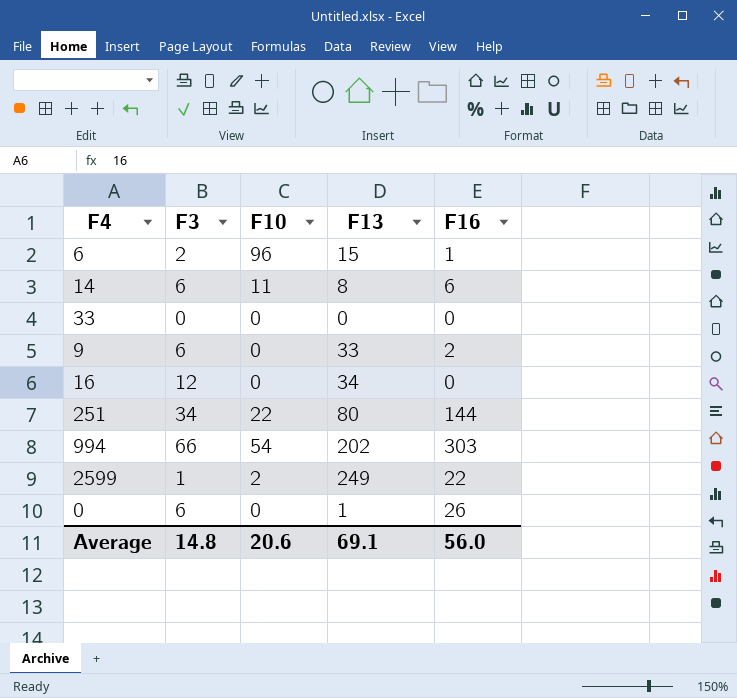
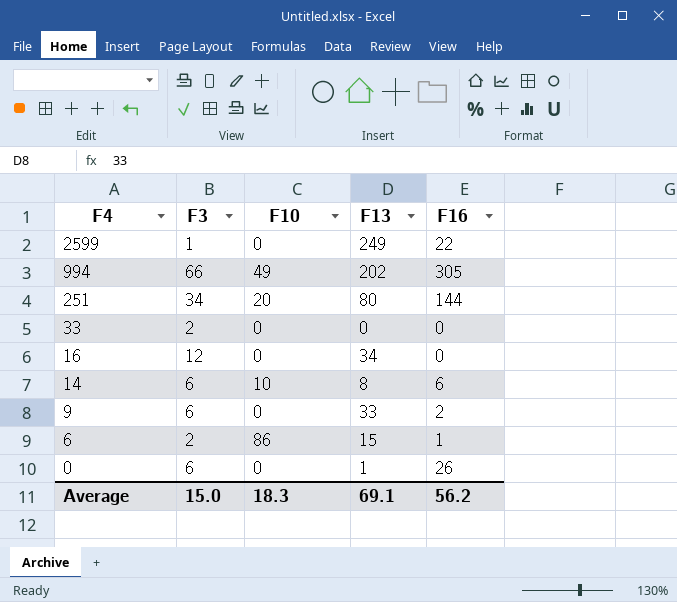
row order: none -> F4 descending
2599 | F10: 2 -> 0
994 | F10: 54 -> 49
994 | F16: 303 -> 305
251 | F10: 22 -> 20
33 | F3: 0 -> 2
14 | F10: 11 -> 10
6 | F10: 96 -> 86
Average | F3: 14.8 -> 15.0
Average | F10: 20.6 -> 18.3
Average | F16: 56.0 -> 56.2

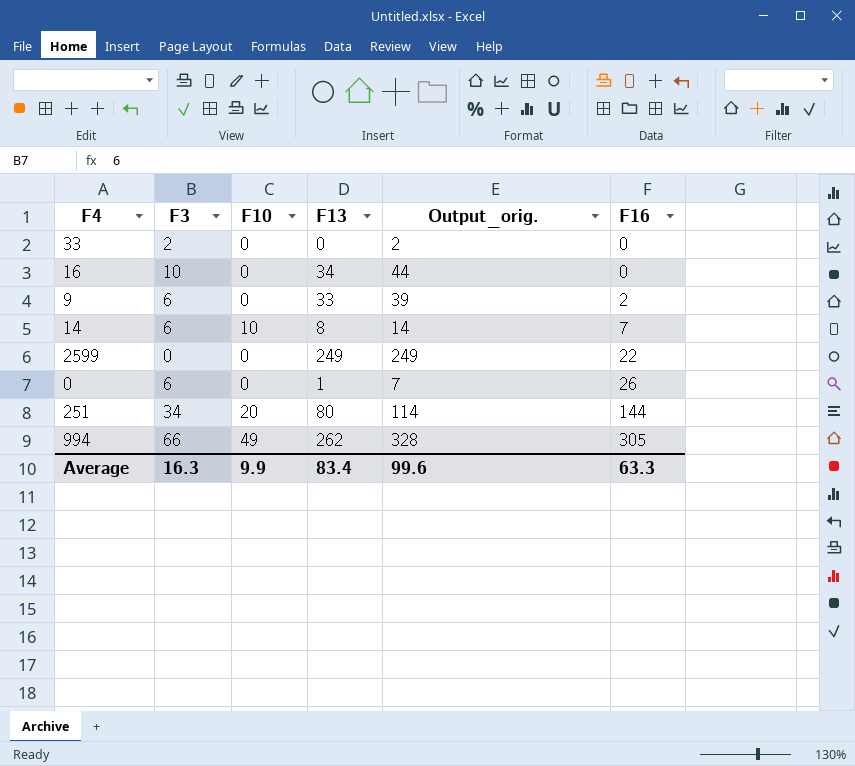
row order: F4 descending -> F16 ascending
column Output_orig. | formula: none -> [F3] + [F13]
row 6: 2 | 86 | 15 | 1 -> none
16 | F3: 12 -> 10
14 | F16: 6 -> 7
2599 | F3: 1 -> 0
994 | F13: 202 -> 262
Average | F3: 15.0 -> 16.3
Average | F10: 18.3 -> 9.9
Average | F13: 69.1 -> 83.4
Average | F16: 56.2 -> 63.3

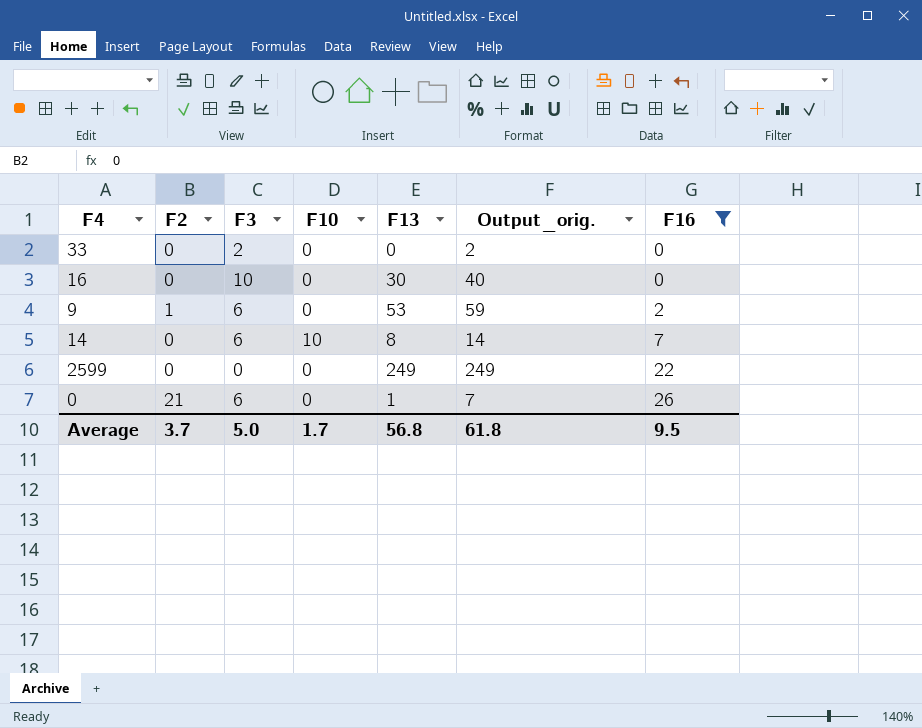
filter: none -> F16 <= 26
column F2 | position: none -> 2
16 | F13: 34 -> 30
16 | Output_orig.: 44 -> 40
9 | F13: 33 -> 53
9 | Output_orig.: 39 -> 59
Average | F3: 16.3 -> 5.0
Average | F10: 9.9 -> 1.7
Average | F13: 83.4 -> 56.8
Average | Output_orig.: 99.6 -> 61.8
Average | F16: 63.3 -> 9.5

